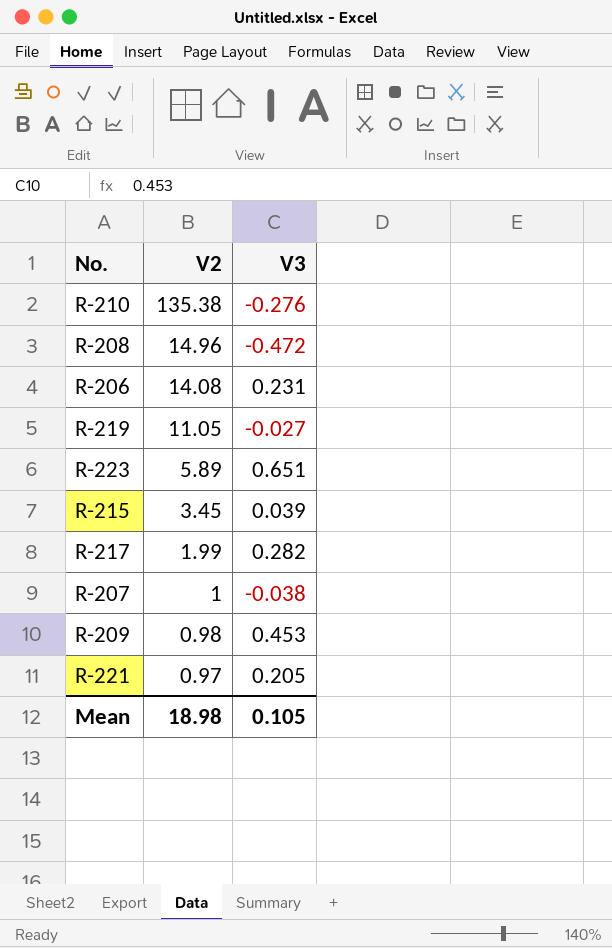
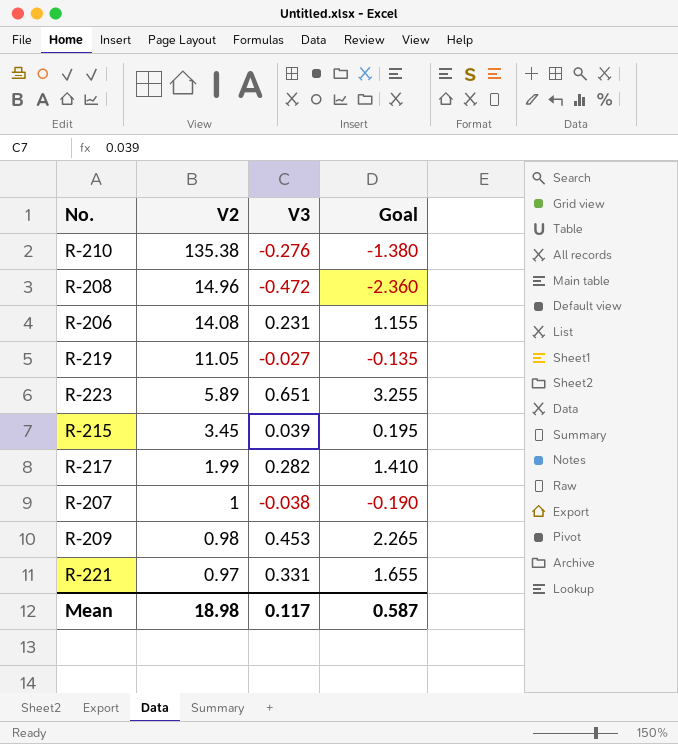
column Goal | formula: none -> [V3] * 5
R-221 | V3: 0.205 -> 0.331
Mean | V3: 0.105 -> 0.117

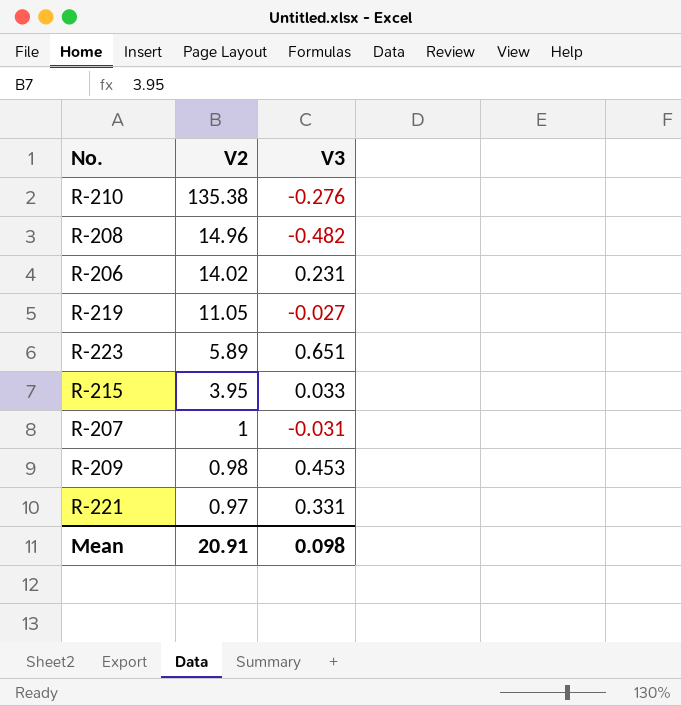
column Goal | formula: [V3] * 5 -> none
row R-217: 1.99 | 0.282 | 1.410 -> none
R-208 | V3: -0.472 -> -0.482
R-206 | V2: 14.08 -> 14.02
R-215 | V2: 3.45 -> 3.95
R-215 | V3: 0.039 -> 0.033
R-207 | V3: -0.038 -> -0.031
Mean | V2: 18.98 -> 20.91
Mean | V3: 0.117 -> 0.098

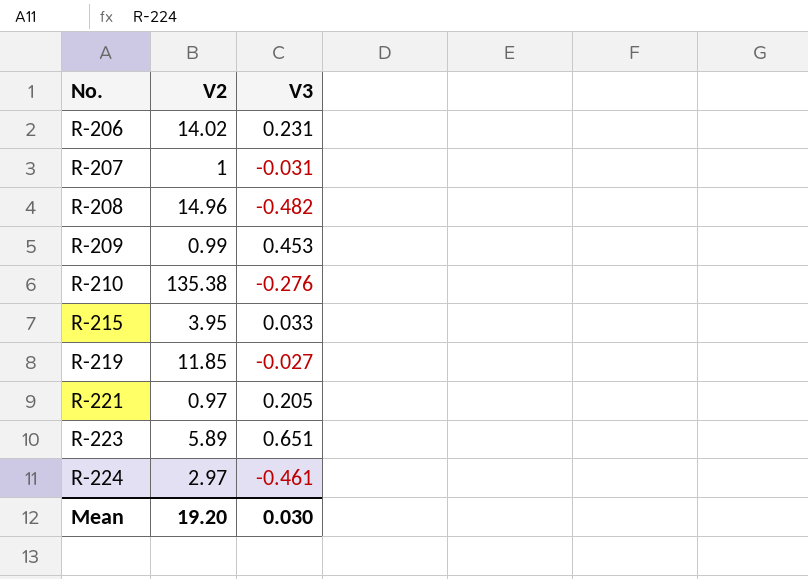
row order: V2 descending -> No. ascending
R-209 | V2: 0.98 -> 0.99
R-219 | V2: 11.05 -> 11.85
R-221 | V3: 0.331 -> 0.205
row R-224: none -> 2.97 | -0.461
Mean | V2: 20.91 -> 19.20
Mean | V3: 0.098 -> 0.030

